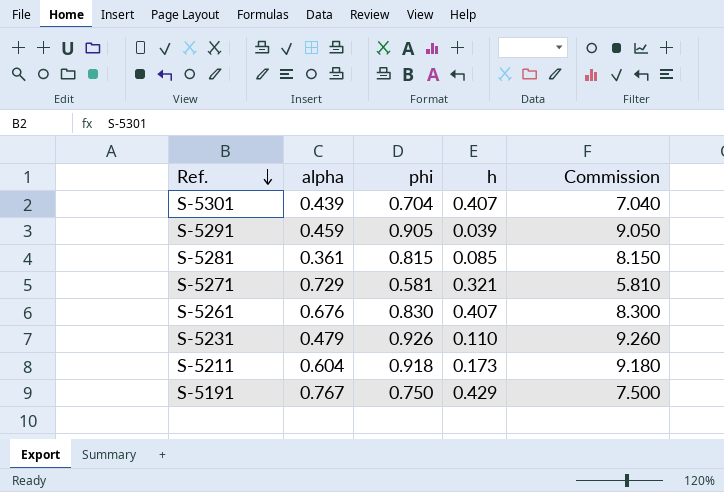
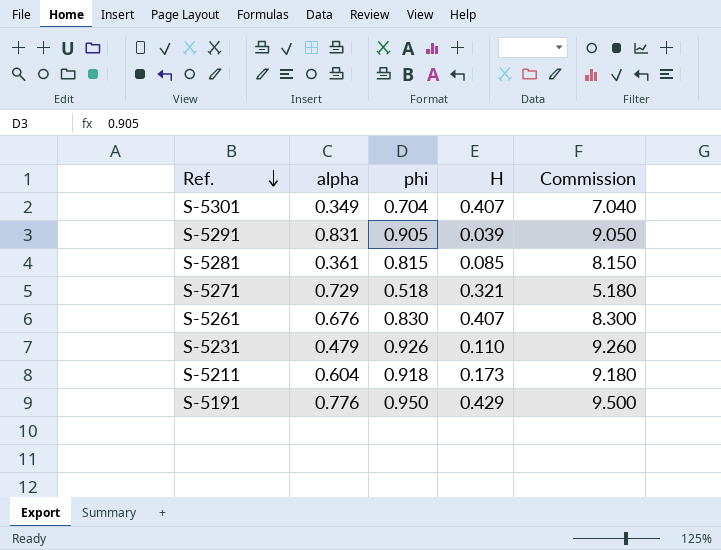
column name: h -> H
S-5301 | alpha: 0.439 -> 0.349
S-5291 | alpha: 0.459 -> 0.831
S-5271 | phi: 0.581 -> 0.518
S-5271 | Commission: 5.810 -> 5.180
S-5191 | alpha: 0.767 -> 0.776
S-5191 | phi: 0.750 -> 0.950
S-5191 | Commission: 7.500 -> 9.500

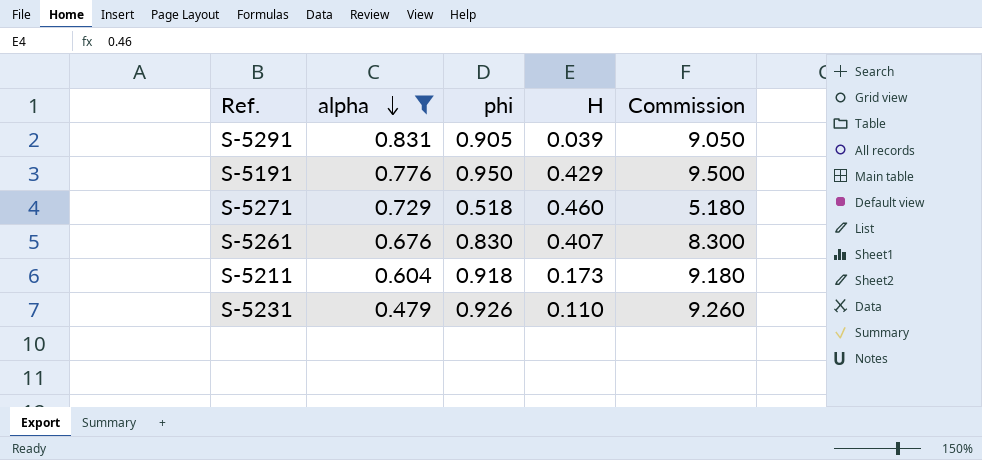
filter: none -> alpha >= 0.479
row order: Ref. descending -> alpha descending
S-5271 | H: 0.321 -> 0.460

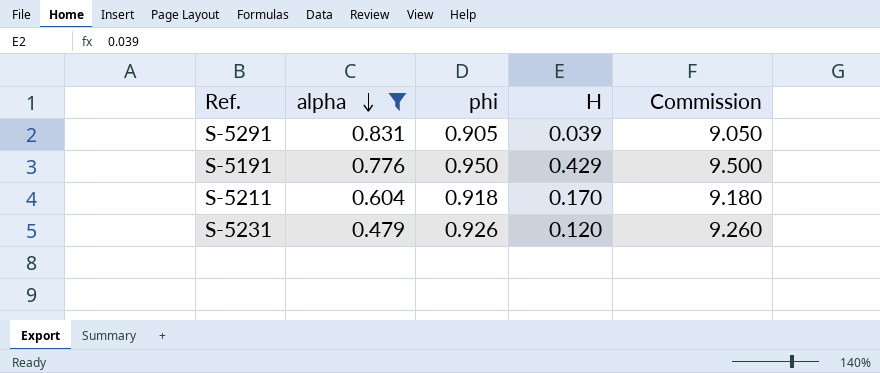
row S-5271: 0.729 | 0.518 | 0.460 | 5.180 -> none
row S-5261: 0.676 | 0.830 | 0.407 | 8.300 -> none
S-5211 | H: 0.173 -> 0.170
S-5231 | H: 0.110 -> 0.120

